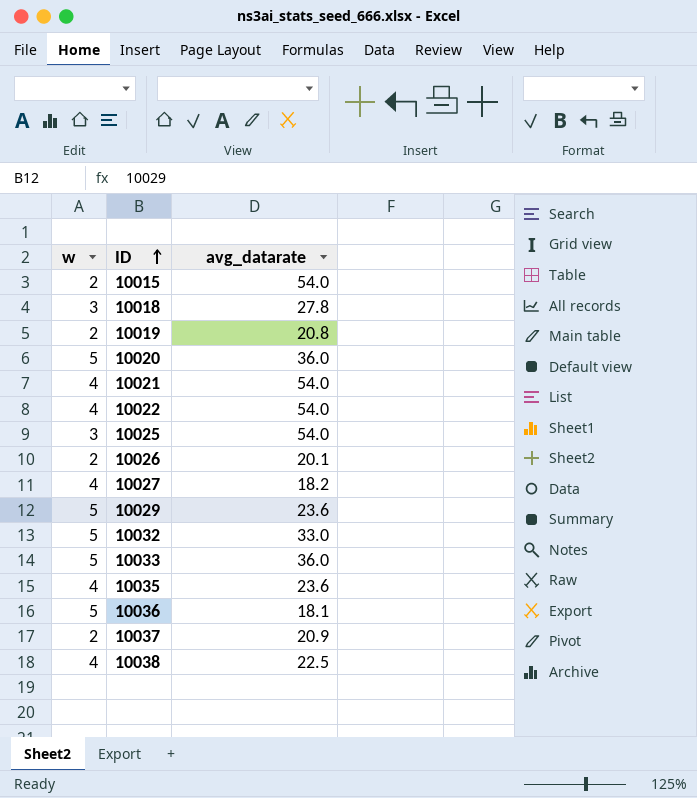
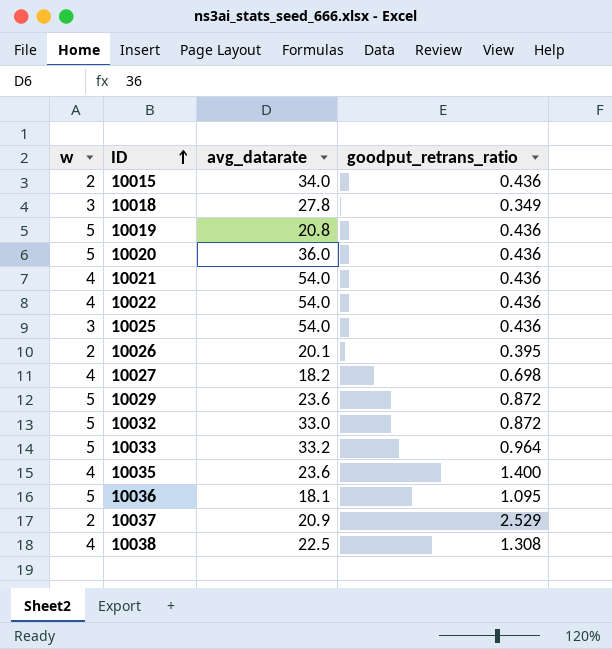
column goodput_retrans_ratio | position: none -> 4
10015 | avg_datarate: 54.0 -> 34.0
10019 | w: 2 -> 5
10033 | avg_datarate: 36.0 -> 33.2

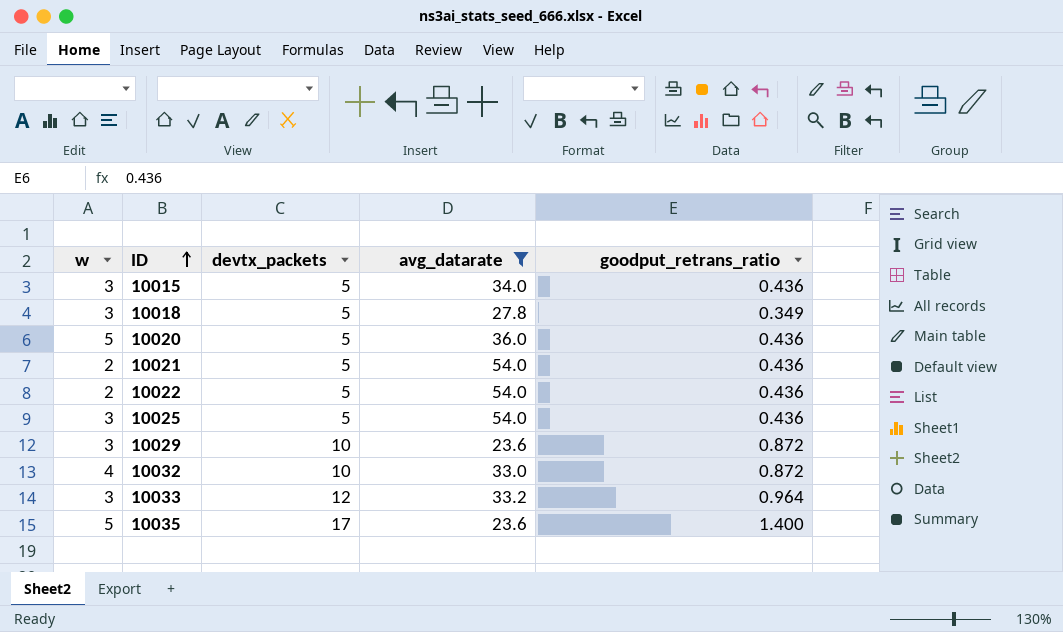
filter: none -> avg_datarate >= 23.6
column devtx_packets | position: none -> 3
10015 | w: 2 -> 3
10021 | w: 4 -> 2
10022 | w: 4 -> 2
10029 | w: 5 -> 3
10032 | w: 5 -> 4
10033 | w: 5 -> 3
10035 | w: 4 -> 5

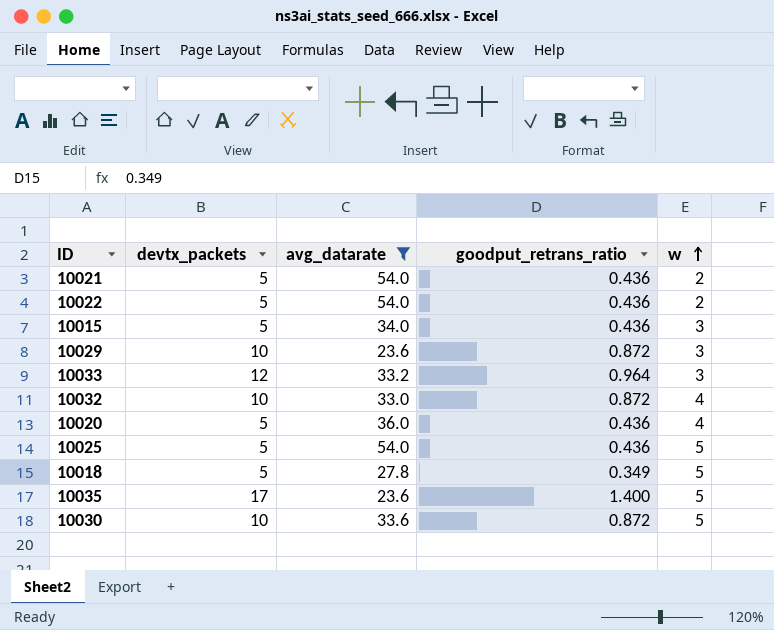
row order: ID ascending -> w ascending
column w | position: 1 -> 5
10020 | w: 5 -> 4
10025 | w: 3 -> 5
10018 | w: 3 -> 5
row 10030: none -> 10 | 33.6 | 0.872 | 5

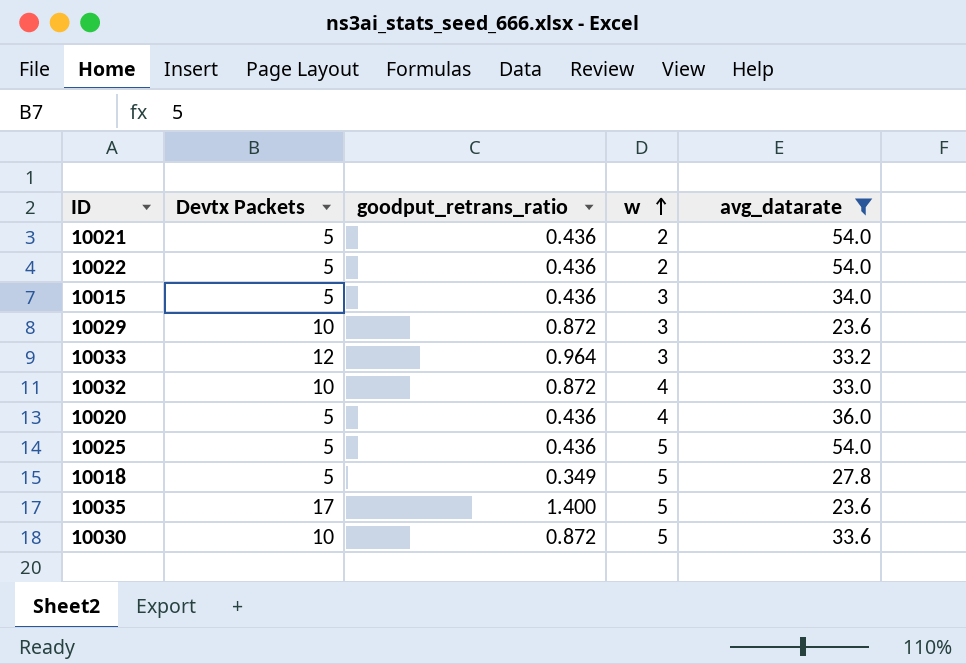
column name: devtx_packets -> Devtx Packets
column avg_datarate | position: 3 -> 5

